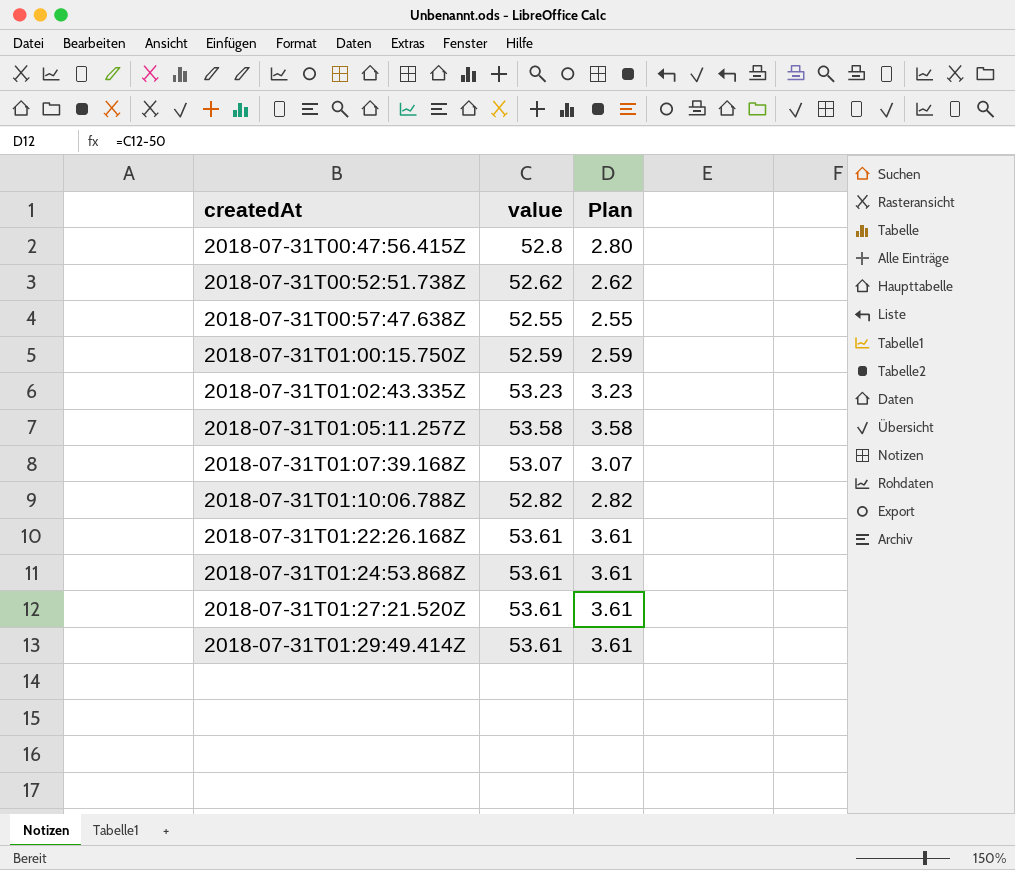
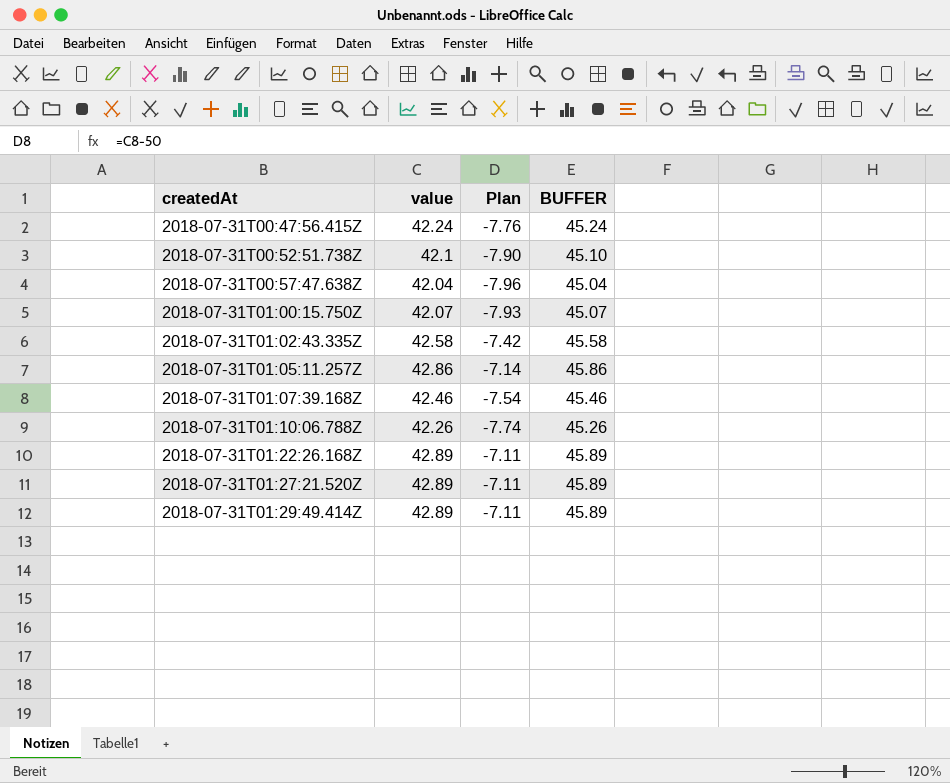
column BUFFER | formula: none -> [value] + 3
row 2018-07-31T01:24:53.868Z: 53.61 | 3.61 -> none
2018-07-31T00:47:56.415Z | value: 52.8 -> 42.24
2018-07-31T00:47:56.415Z | Plan: 2.80 -> -7.76
2018-07-31T00:52:51.738Z | value: 52.62 -> 42.1
2018-07-31T00:52:51.738Z | Plan: 2.62 -> -7.90
2018-07-31T00:57:47.638Z | value: 52.55 -> 42.04
2018-07-31T00:57:47.638Z | Plan: 2.55 -> -7.96
2018-07-31T01:00:15.750Z | value: 52.59 -> 42.07
2018-07-31T01:00:15.750Z | Plan: 2.59 -> -7.93
2018-07-31T01:02:43.335Z | value: 53.23 -> 42.58
2018-07-31T01:02:43.335Z | Plan: 3.23 -> -7.42
2018-07-31T01:05:11.257Z | value: 53.58 -> 42.86
2018-07-31T01:05:11.257Z | Plan: 3.58 -> -7.14
2018-07-31T01:07:39.168Z | value: 53.07 -> 42.46
2018-07-31T01:07:39.168Z | Plan: 3.07 -> -7.54
2018-07-31T01:10:06.788Z | value: 52.82 -> 42.26
2018-07-31T01:10:06.788Z | Plan: 2.82 -> -7.74
2018-07-31T01:22:26.168Z | value: 53.61 -> 42.89
2018-07-31T01:22:26.168Z | Plan: 3.61 -> -7.11
2018-07-31T01:27:21.520Z | value: 53.61 -> 42.89
2018-07-31T01:27:21.520Z | Plan: 3.61 -> -7.11
2018-07-31T01:29:49.414Z | value: 53.61 -> 42.89
2018-07-31T01:29:49.414Z | Plan: 3.61 -> -7.11

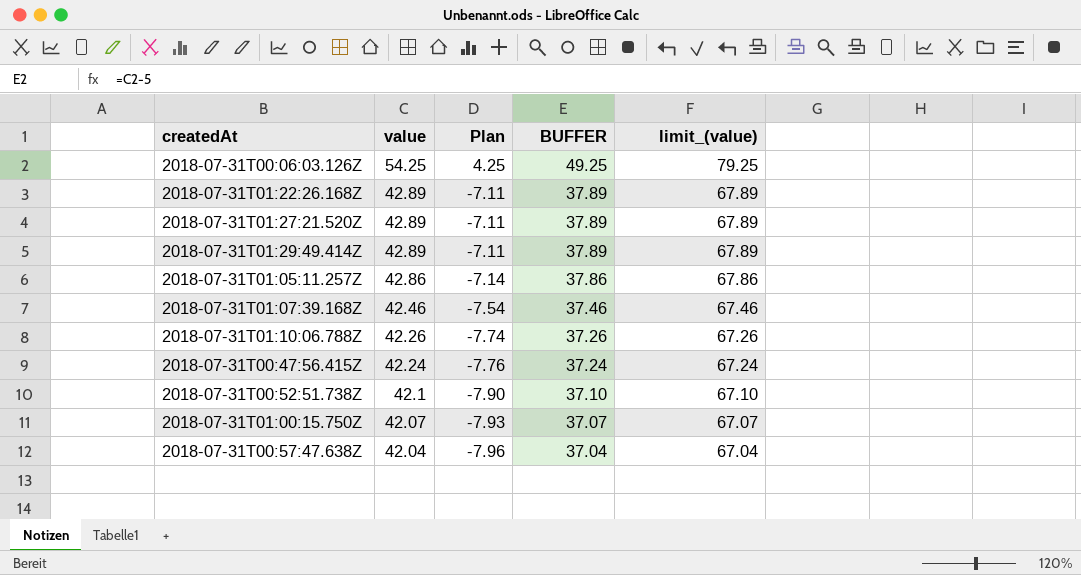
row order: createdAt ascending -> value descending
column BUFFER | formula: [value] + 3 -> [value] - 5
column limit_(value) | formula: none -> [value] + 25
row 2018-07-31T01:02:43.335Z: 42.58 | -7.42 | 45.58 -> none
row 2018-07-31T00:06:03.126Z: none -> 54.25 | 4.25 | 49.25 | 79.25

